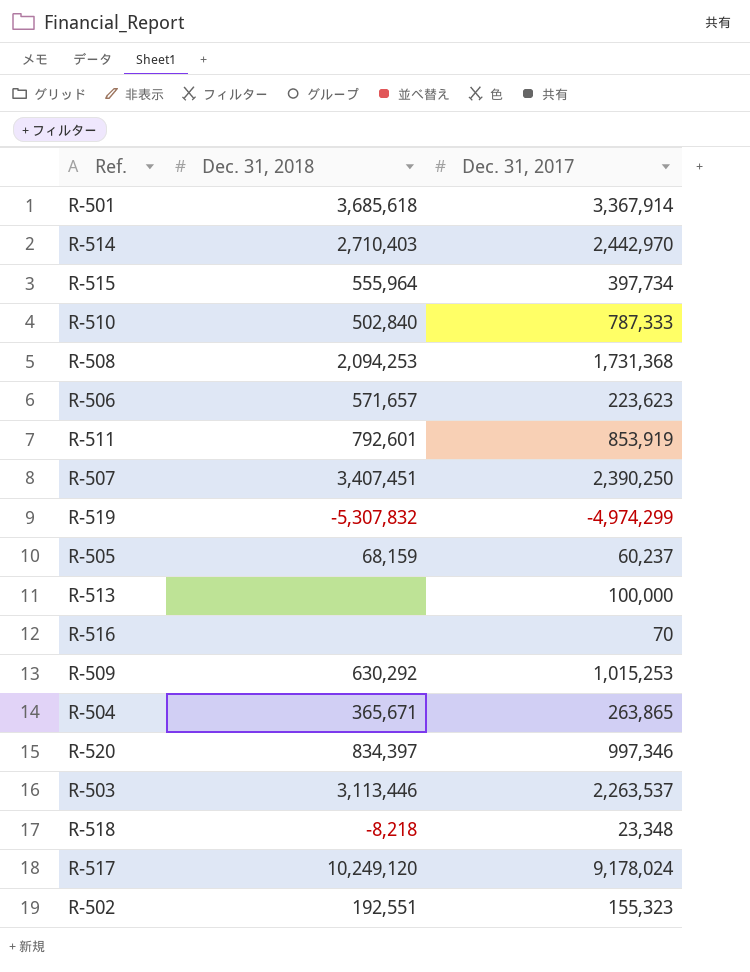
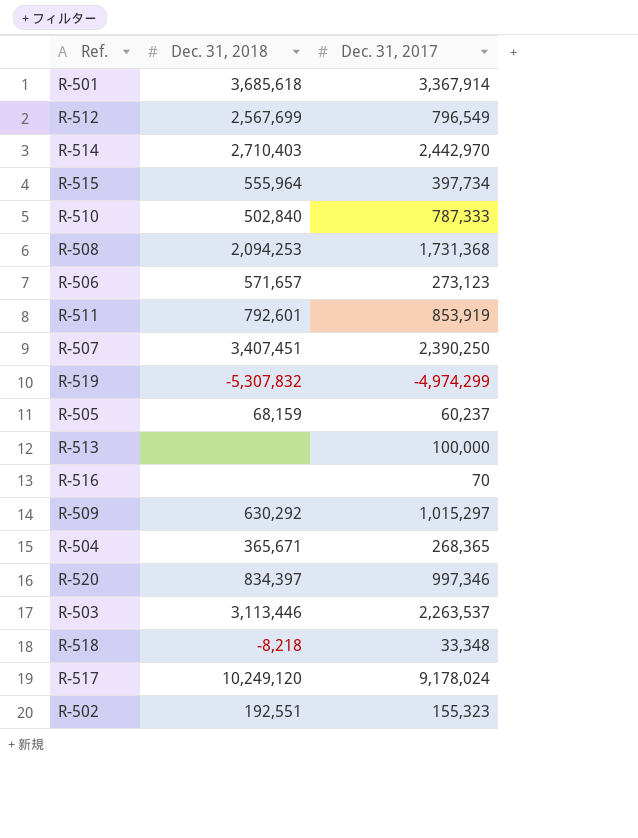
row R-512: none -> 2,567,699 | 796,549
R-506 | Dec. 31, 2017: 223,623 -> 273,123
R-509 | Dec. 31, 2017: 1,015,253 -> 1,015,297
R-504 | Dec. 31, 2017: 263,865 -> 268,365
R-518 | Dec. 31, 2017: 23,348 -> 33,348

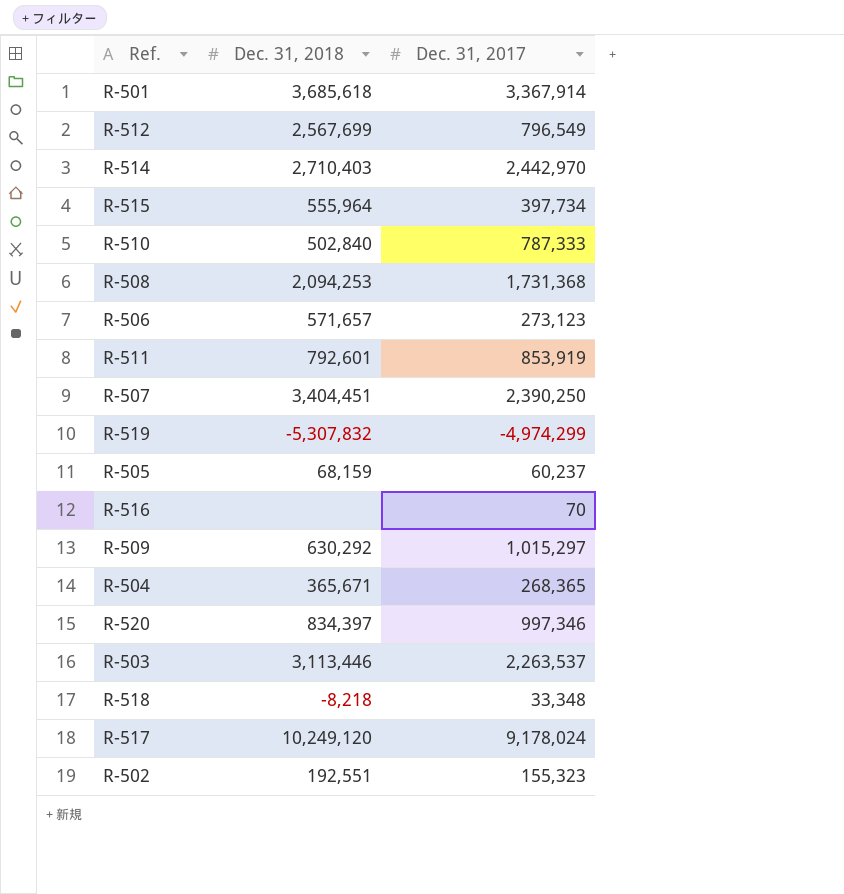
row R-513: none | 100,000 -> none
R-507 | Dec. 31, 2018: 3,407,451 -> 3,404,451

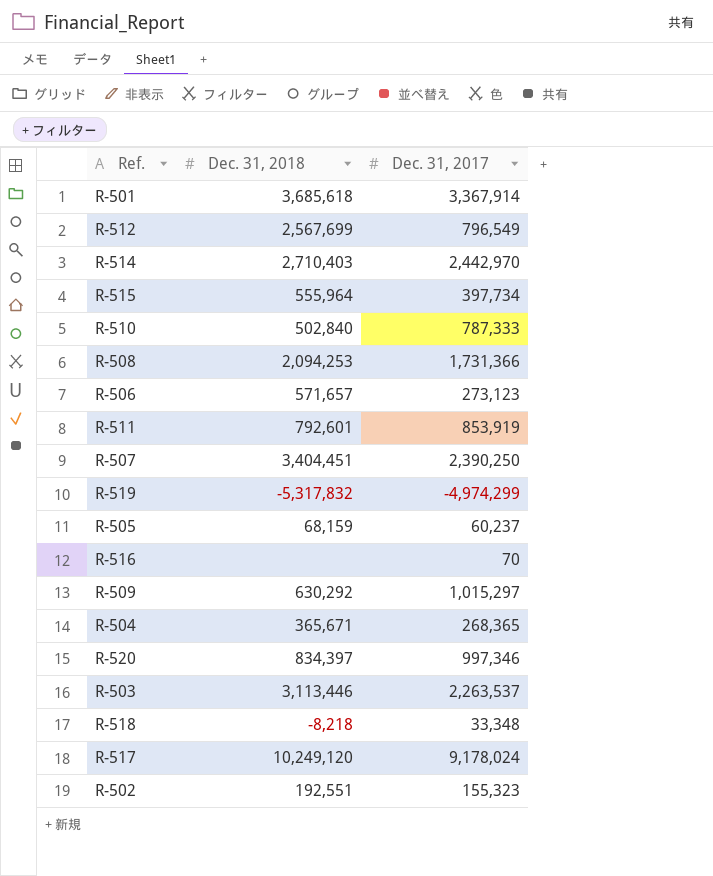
R-508 | Dec. 31, 2017: 1,731,368 -> 1,731,366
R-519 | Dec. 31, 2018: -5,307,832 -> -5,317,832

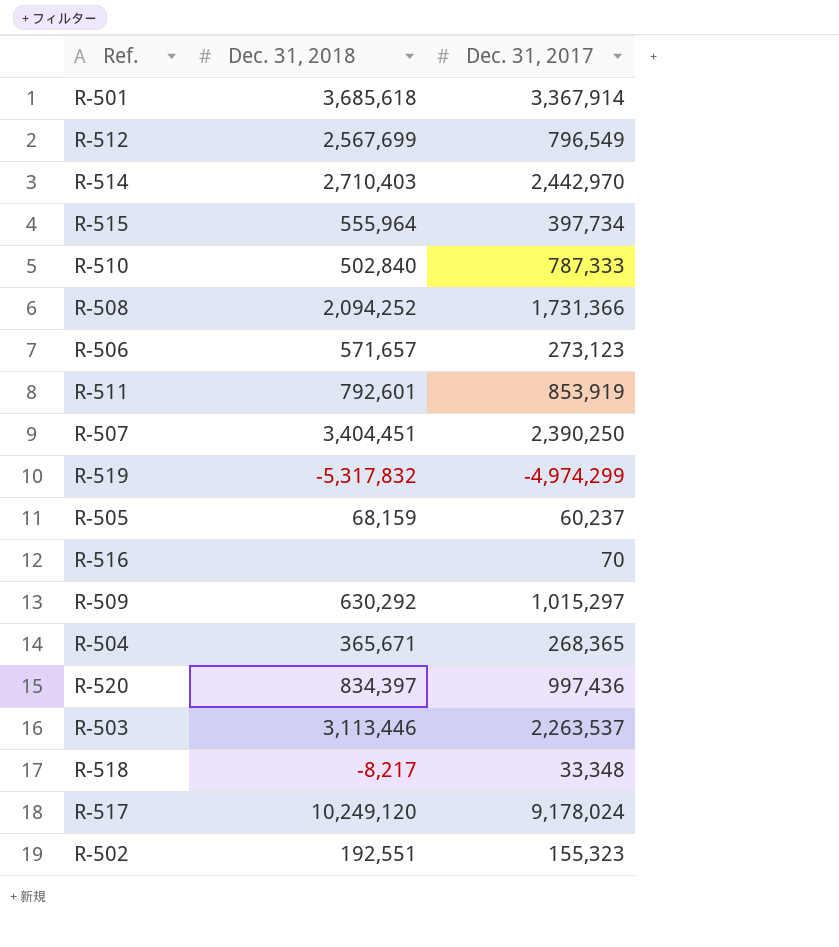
R-508 | Dec. 31, 2018: 2,094,253 -> 2,094,252
R-520 | Dec. 31, 2017: 997,346 -> 997,436
R-518 | Dec. 31, 2018: -8,218 -> -8,217

